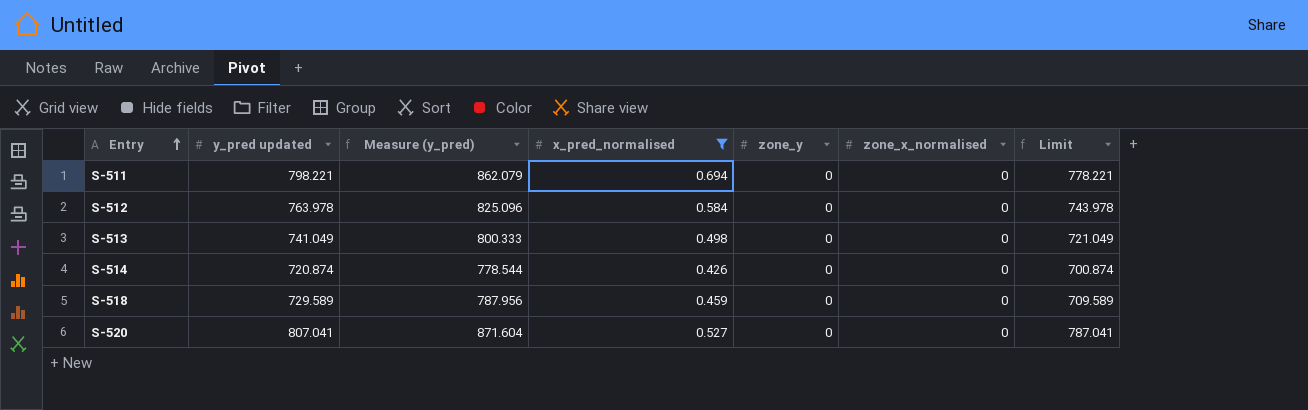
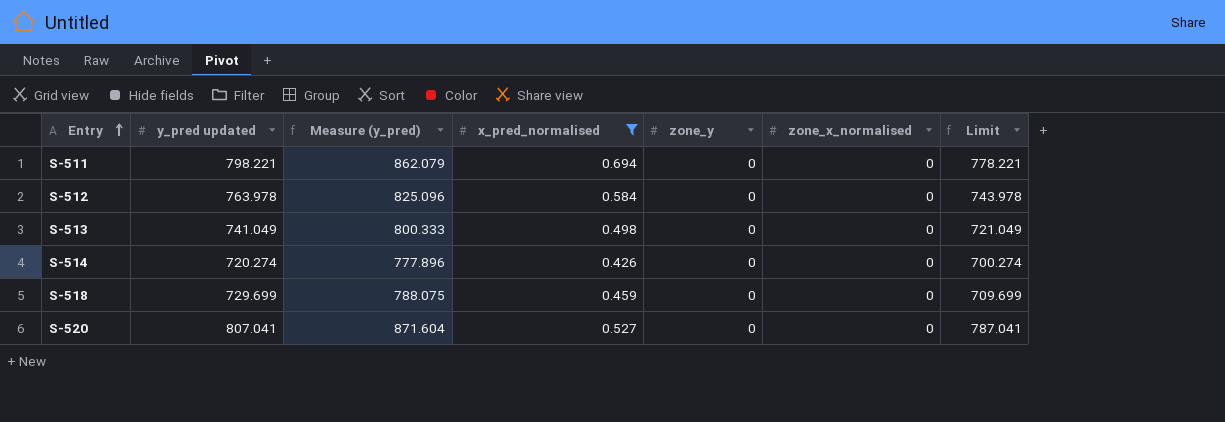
S-514 | y_pred updated: 720.874 -> 720.274
S-514 | Measure (y_pred): 778.544 -> 777.896
S-514 | Limit: 700.874 -> 700.274
S-518 | y_pred updated: 729.589 -> 729.699
S-518 | Measure (y_pred): 787.956 -> 788.075
S-518 | Limit: 709.589 -> 709.699

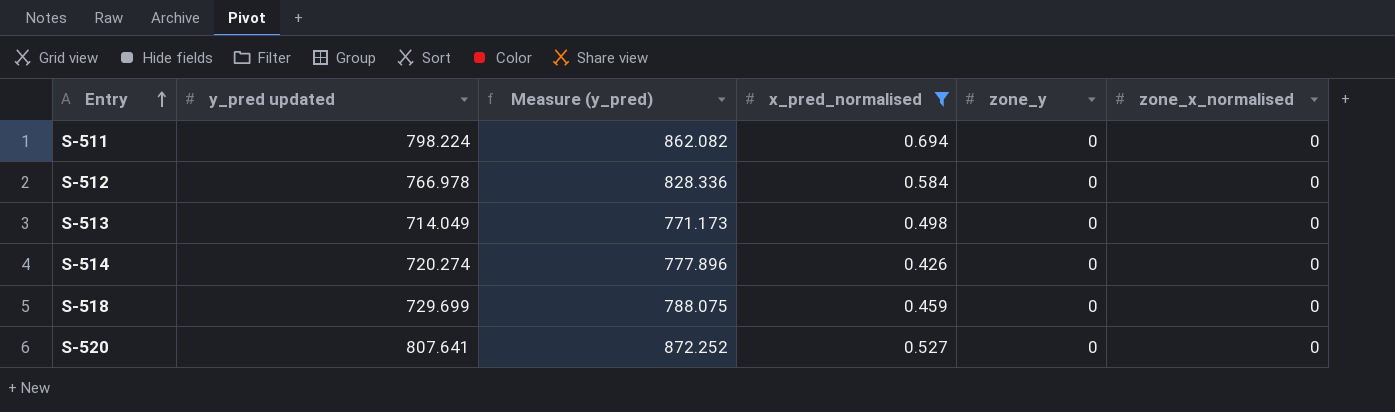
column Limit | formula: [y_pred updated] - 20 -> none
S-511 | y_pred updated: 798.221 -> 798.224
S-511 | Measure (y_pred): 862.079 -> 862.082
S-512 | y_pred updated: 763.978 -> 766.978
S-512 | Measure (y_pred): 825.096 -> 828.336
S-513 | y_pred updated: 741.049 -> 714.049
S-513 | Measure (y_pred): 800.333 -> 771.173
S-520 | y_pred updated: 807.041 -> 807.641
S-520 | Measure (y_pred): 871.604 -> 872.252

